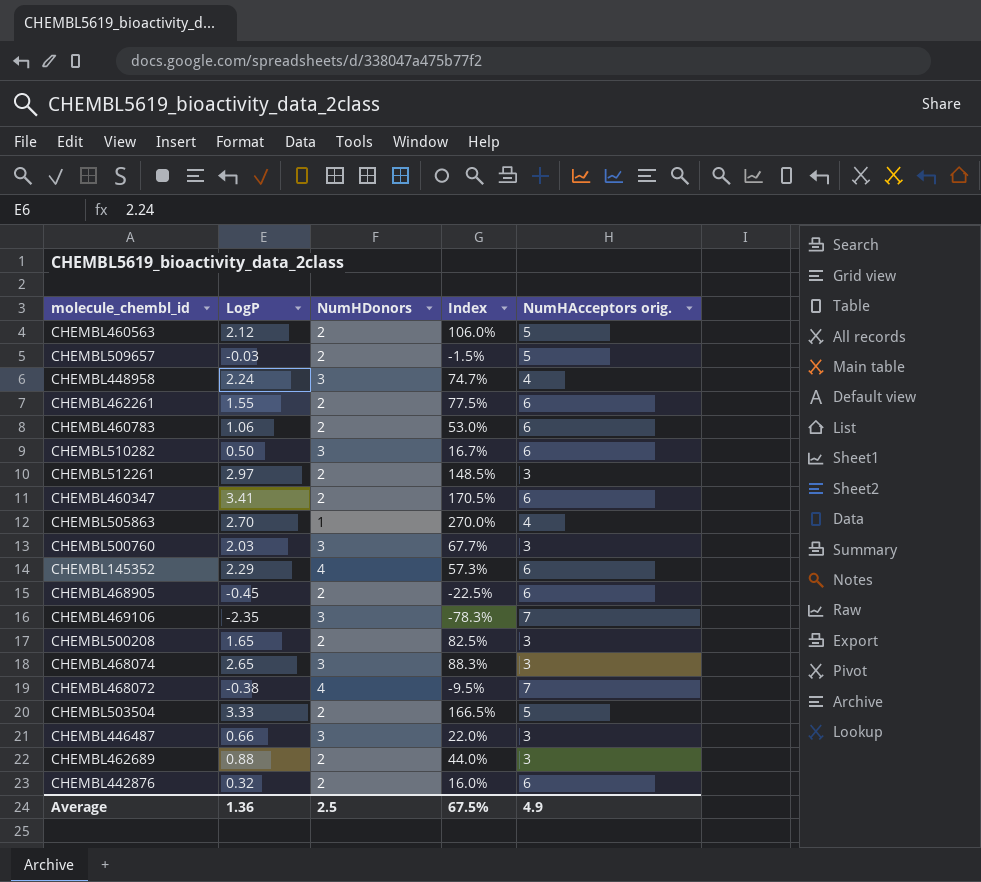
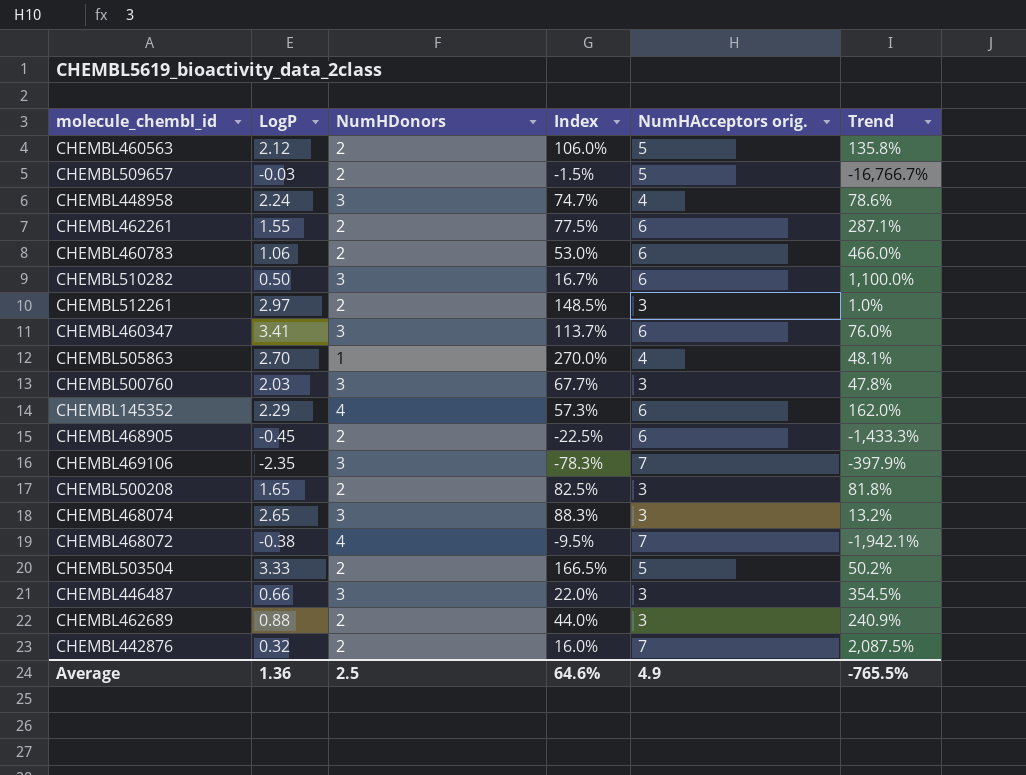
column Trend | formula: none -> ([NumHAcceptors orig.] - [LogP]) / [LogP]
CHEMBL460347 | NumHDonors: 2 -> 3
CHEMBL460347 | Index: 170.5% -> 113.7%
CHEMBL442876 | NumHAcceptors orig.: 6 -> 7
Average | Index: 67.5% -> 64.6%

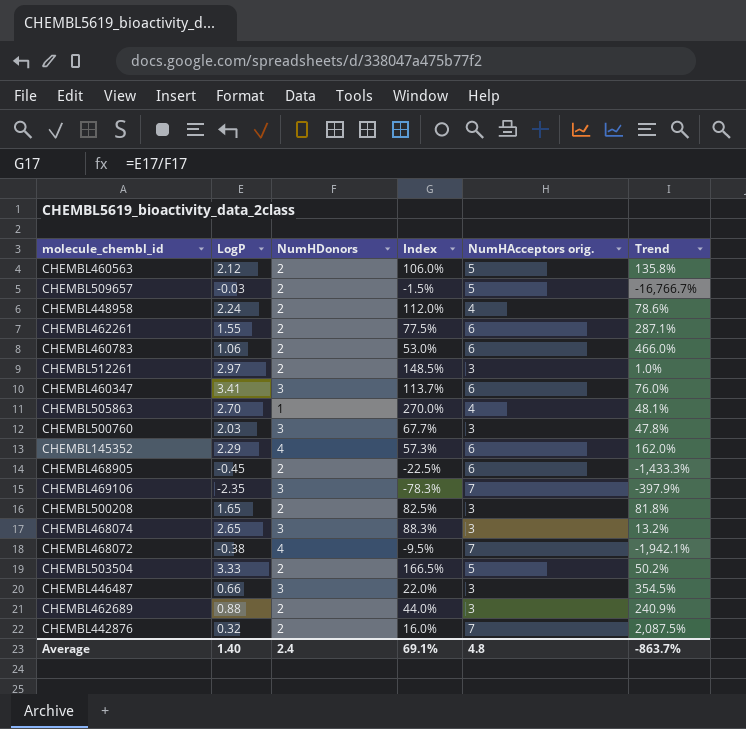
row CHEMBL510282: 0.50 | 3 | 16.7% | 6 | 1,100.0% -> none
CHEMBL448958 | NumHDonors: 3 -> 2
CHEMBL448958 | Index: 74.7% -> 112.0%
Average | LogP: 1.36 -> 1.40
Average | NumHDonors: 2.5 -> 2.4
Average | Index: 64.6% -> 69.1%
Average | NumHAcceptors orig.: 4.9 -> 4.8
Average | Trend: -765.5% -> -863.7%

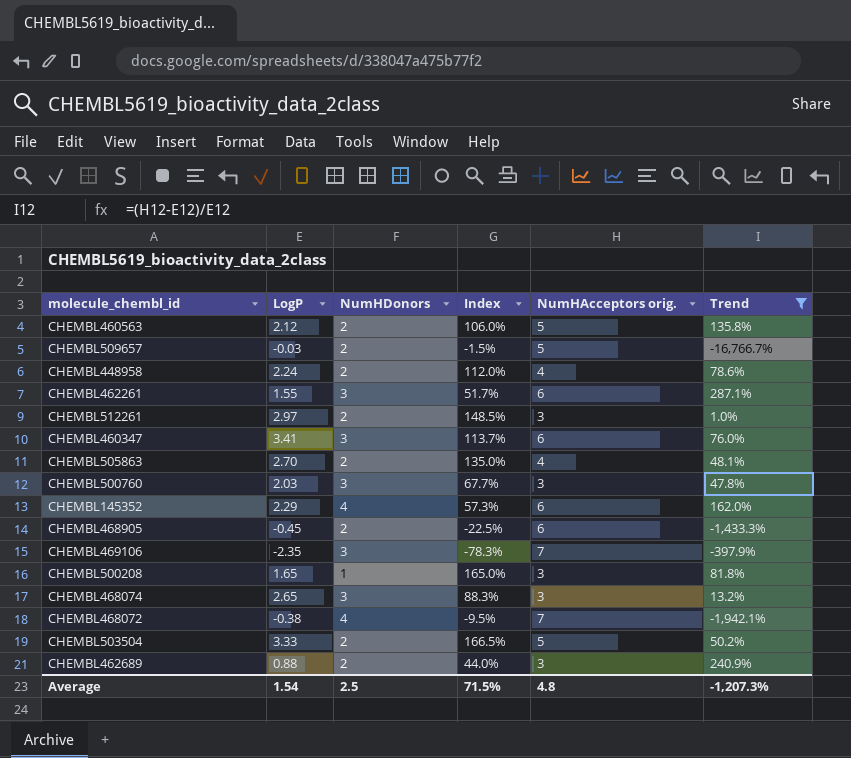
filter: none -> Trend <= 287.1%
CHEMBL462261 | NumHDonors: 2 -> 3
CHEMBL462261 | Index: 77.5% -> 51.7%
CHEMBL505863 | NumHDonors: 1 -> 2
CHEMBL505863 | Index: 270.0% -> 135.0%
CHEMBL500208 | NumHDonors: 2 -> 1
CHEMBL500208 | Index: 82.5% -> 165.0%
Average | LogP: 1.40 -> 1.54
Average | NumHDonors: 2.4 -> 2.5
Average | Index: 69.1% -> 71.5%
Average | Trend: -863.7% -> -1,207.3%

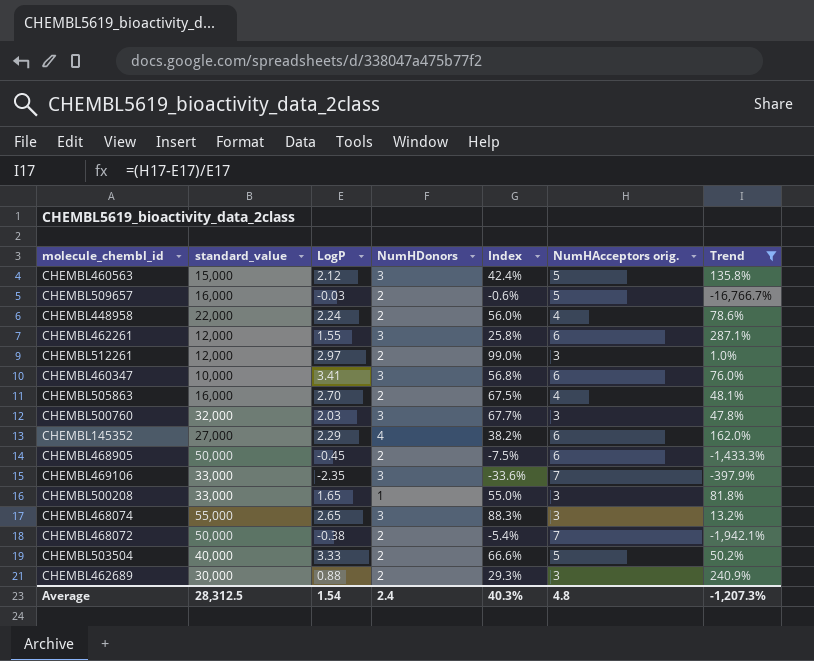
column standard_value | position: none -> 2
column Index | formula: [LogP] / [NumHDonors] -> [LogP] / [NumHAcceptors orig.]
CHEMBL460563 | NumHDonors: 2 -> 3
CHEMBL468072 | NumHDonors: 4 -> 2
Average | NumHDonors: 2.5 -> 2.4
Average | Index: 71.5% -> 40.3%

